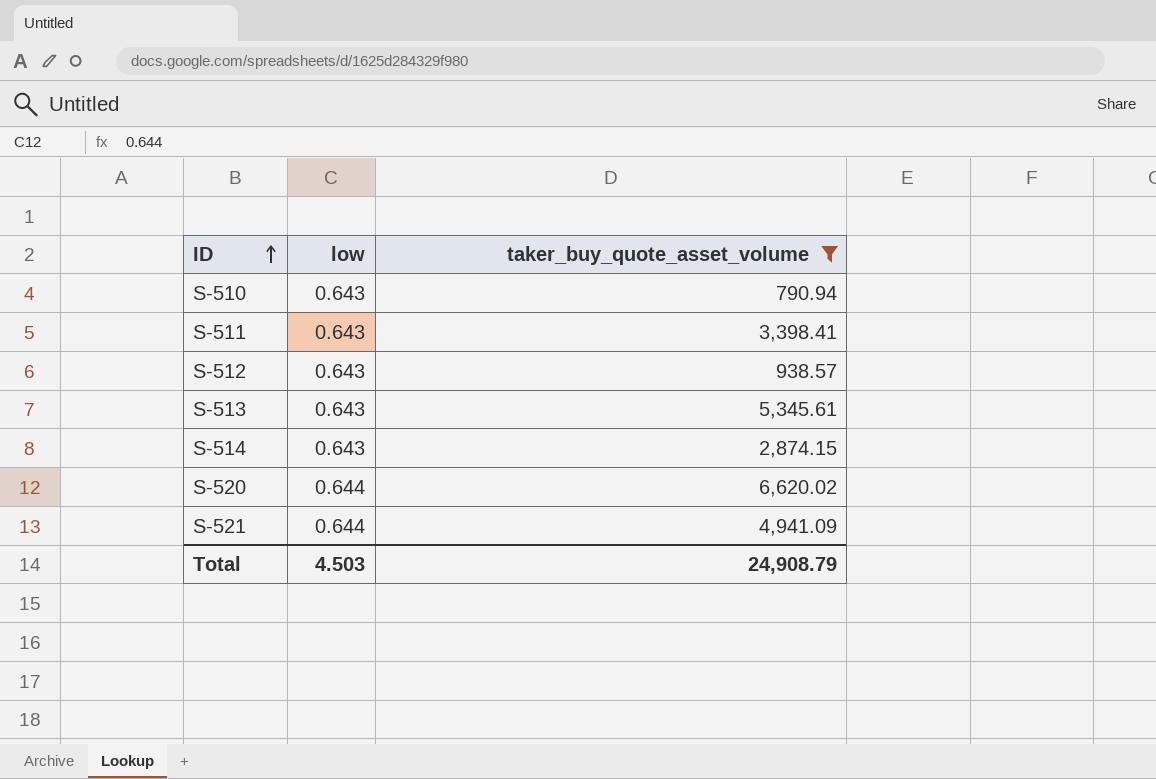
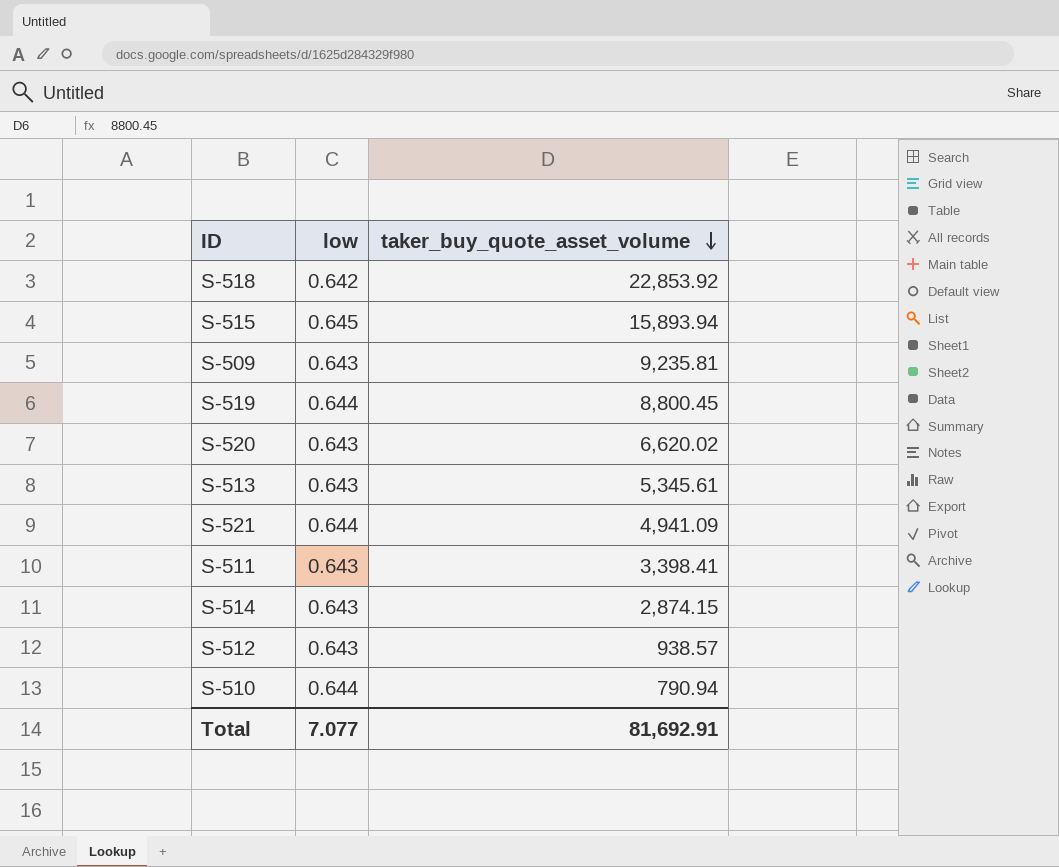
filter: taker_buy_quote_asset_volume <= 6,620.02 -> none
row order: ID ascending -> taker_buy_quote_asset_volume descending
S-520 | low: 0.644 -> 0.643
S-510 | low: 0.643 -> 0.644
Total | low: 4.503 -> 7.077
Total | taker_buy_quote_asset_volume: 24,908.79 -> 81,692.91

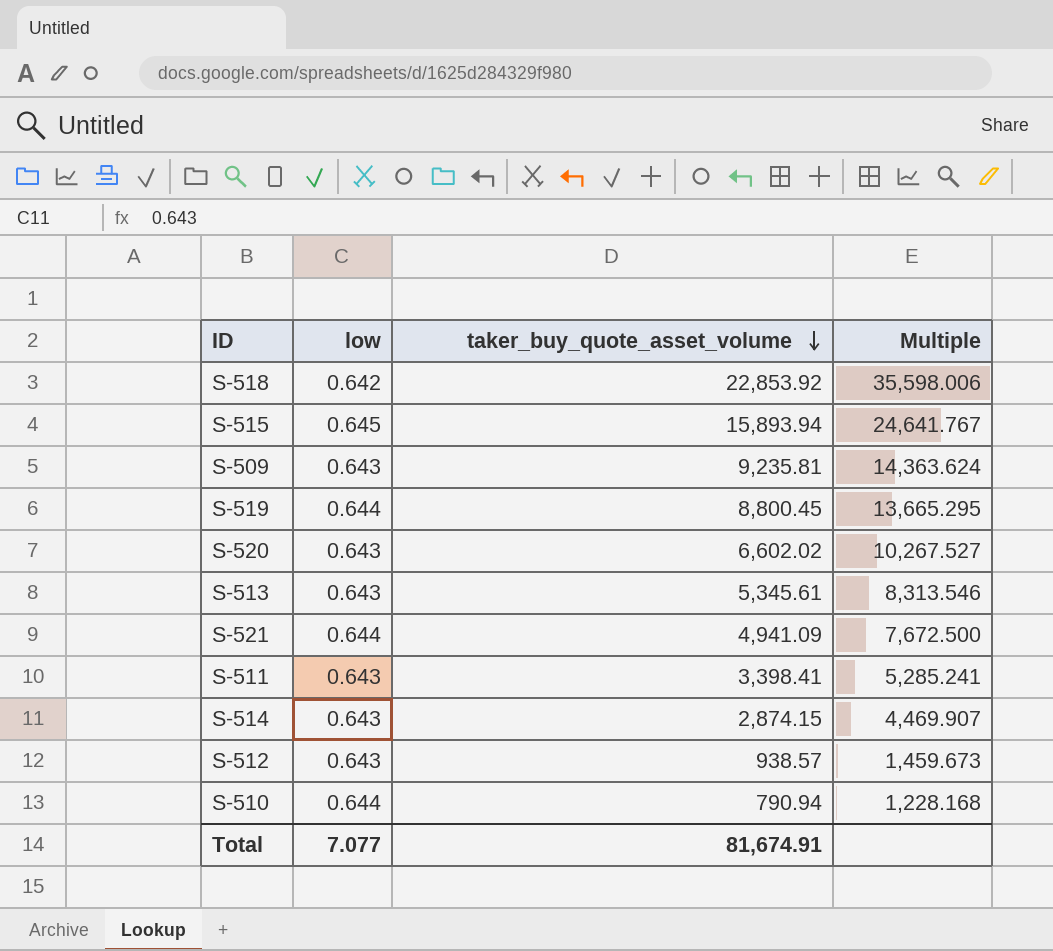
column Multiple | formula: none -> [taker_buy_quote_asset_volume] / [low]
S-520 | taker_buy_quote_asset_volume: 6,620.02 -> 6,602.02
Total | taker_buy_quote_asset_volume: 81,692.91 -> 81,674.91

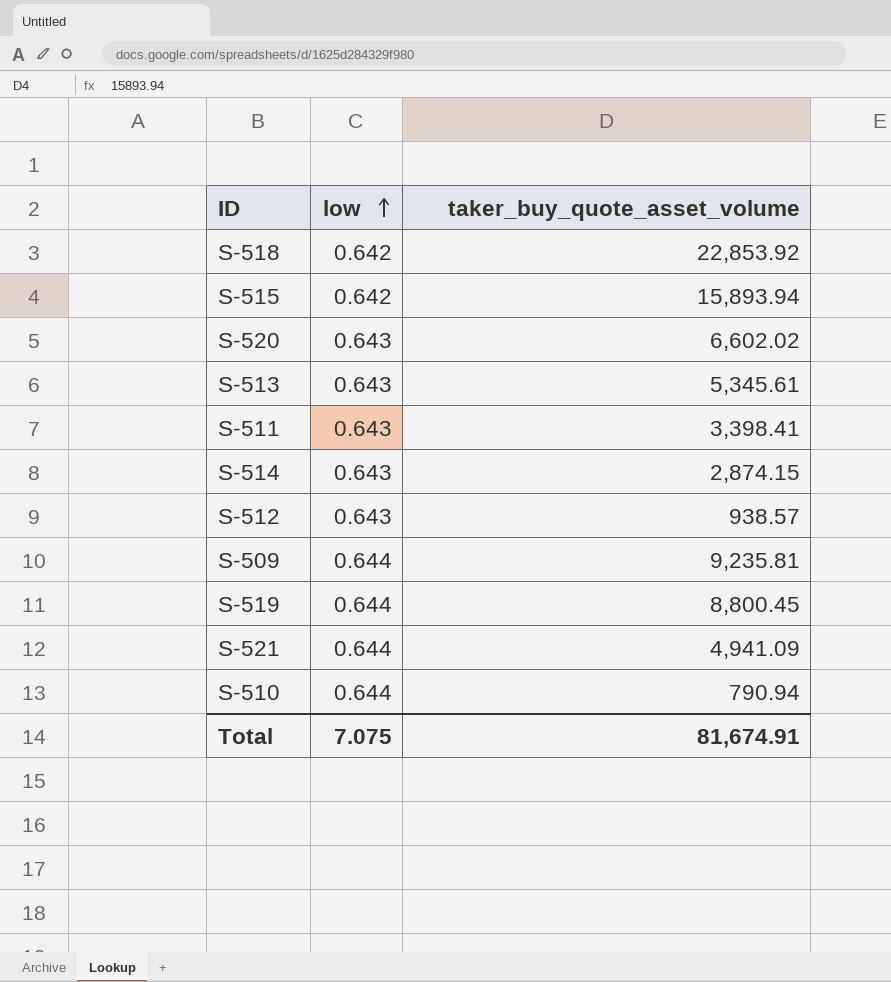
row order: taker_buy_quote_asset_volume descending -> low ascending
column Multiple | formula: [taker_buy_quote_asset_volume] / [low] -> none
S-515 | low: 0.645 -> 0.642
S-509 | low: 0.643 -> 0.644
Total | low: 7.077 -> 7.075

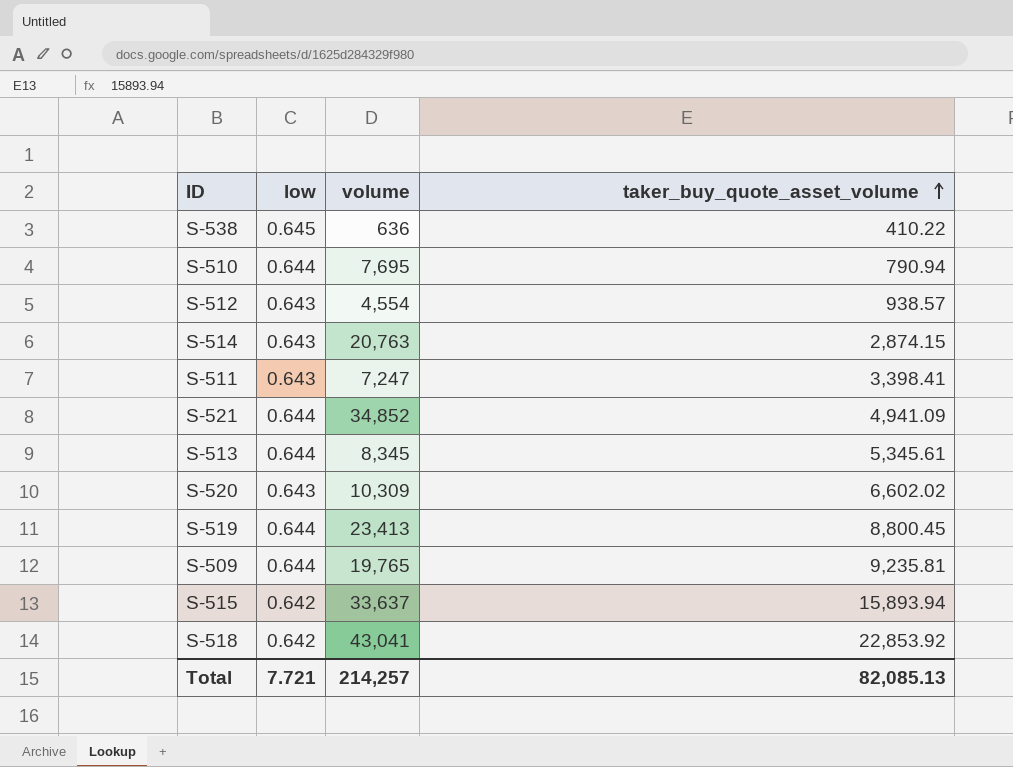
row order: low ascending -> taker_buy_quote_asset_volume ascending
column volume | position: none -> 3
row S-538: none -> 0.645 | 636 | 410.22
S-513 | low: 0.643 -> 0.644
Total | low: 7.075 -> 7.721
Total | taker_buy_quote_asset_volume: 81,674.91 -> 82,085.13

